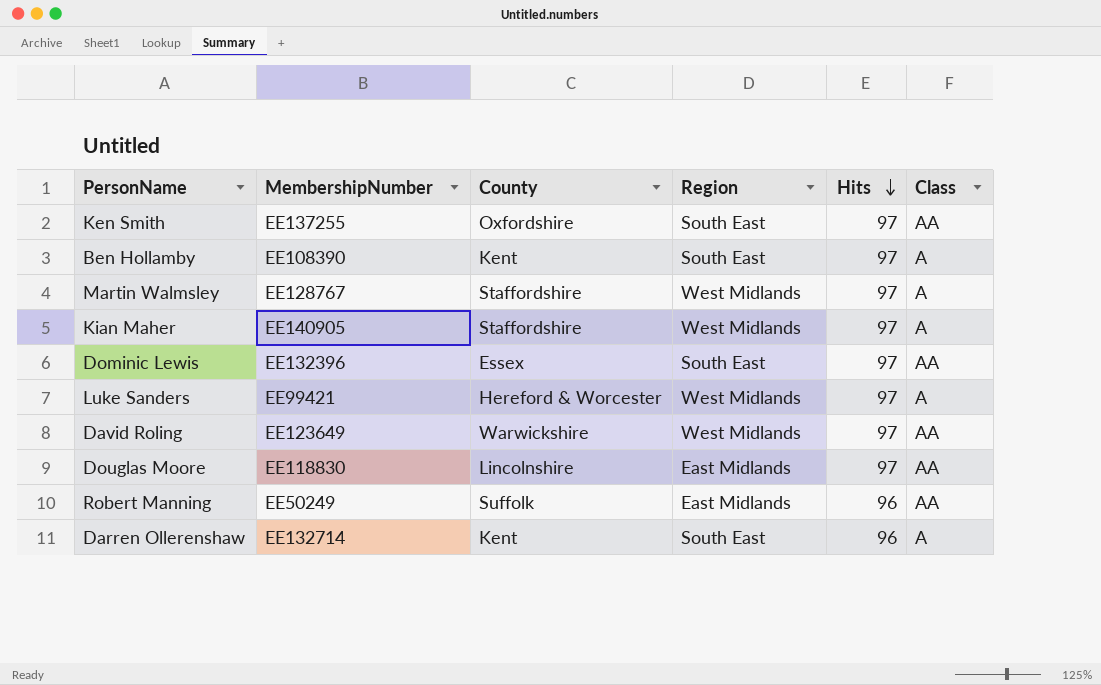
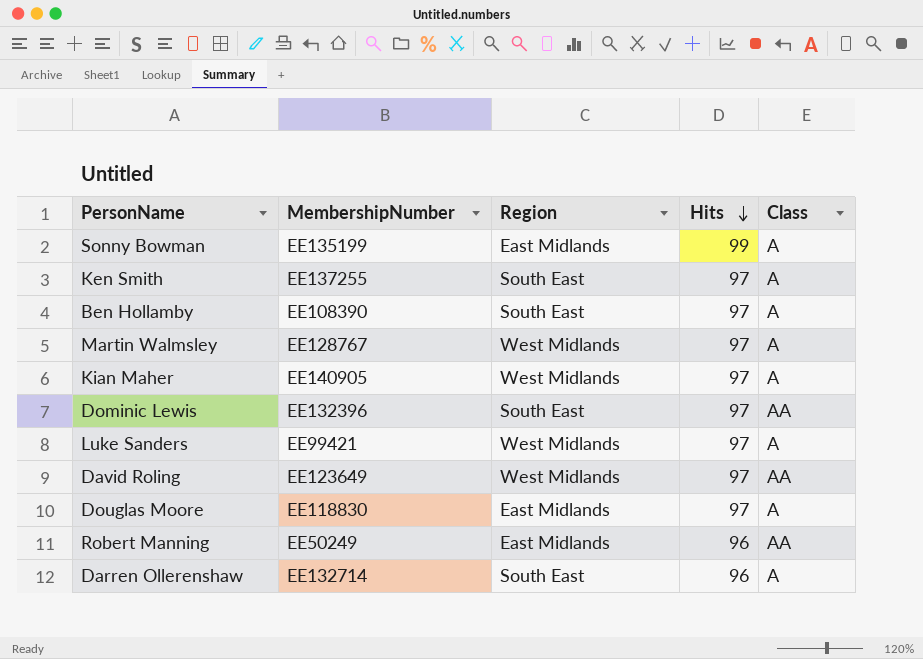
column County | position: 3 -> none
row Sonny Bowman: none -> EE135199 | East Midlands | 99 | A
Ken Smith | Class: AA -> A
Douglas Moore | Class: AA -> A

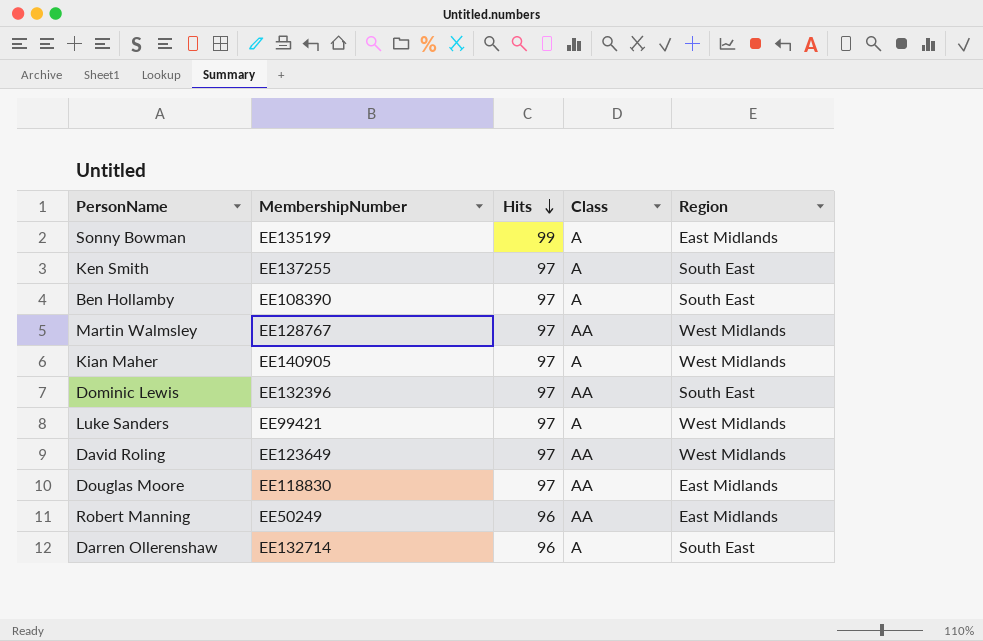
column Region | position: 3 -> 5
Martin Walmsley | Class: A -> AA
Douglas Moore | Class: A -> AA

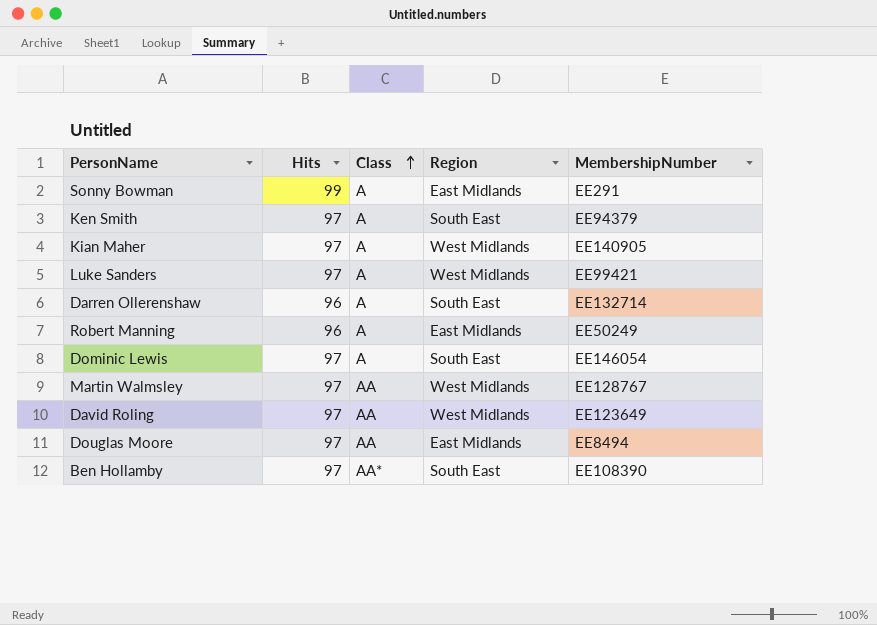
row order: Hits descending -> Class ascending
column MembershipNumber | position: 2 -> 5
Sonny Bowman | MembershipNumber: EE135199 -> EE291
Ken Smith | MembershipNumber: EE137255 -> EE94379
Robert Manning | Class: AA -> A
Dominic Lewis | Class: AA -> A
Dominic Lewis | MembershipNumber: EE132396 -> EE146054
Douglas Moore | MembershipNumber: EE118830 -> EE8494
Ben Hollamby | Class: A -> AA*

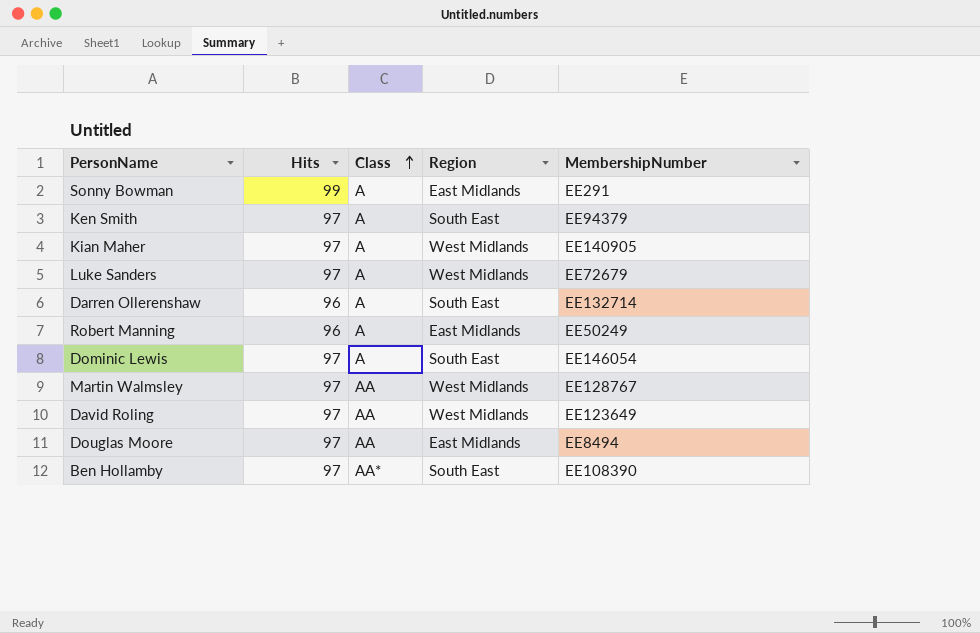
Luke Sanders | MembershipNumber: EE99421 -> EE72679

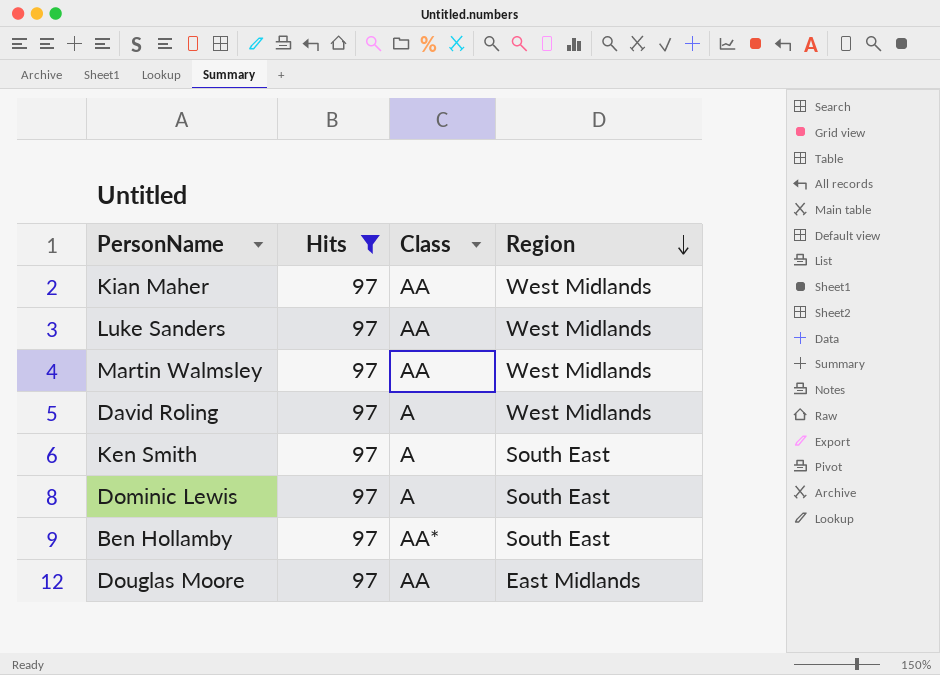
filter: none -> Hits = 97
row order: Class ascending -> Region descending
column MembershipNumber | position: 5 -> none
Kian Maher | Class: A -> AA
Luke Sanders | Class: A -> AA
David Roling | Class: AA -> A

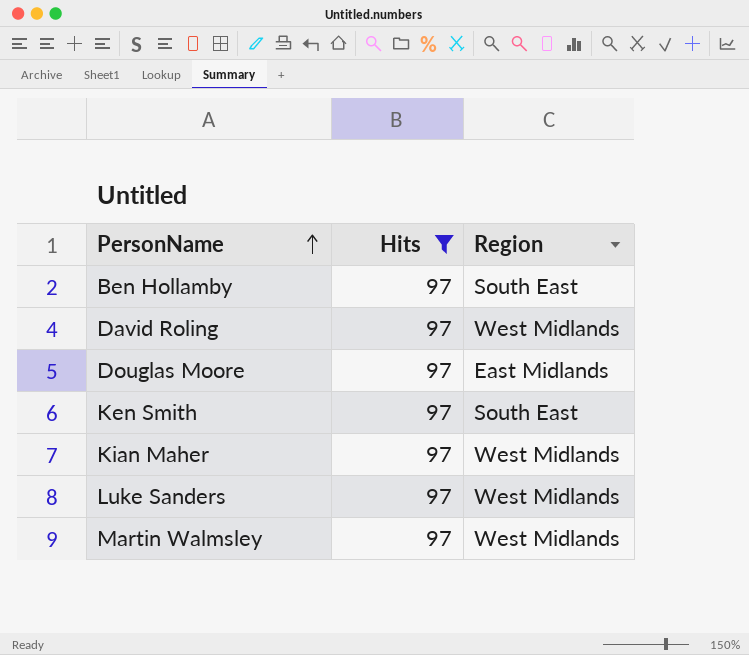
row order: Region descending -> PersonName ascending
column Class | position: 3 -> none
row Dominic Lewis: 97 | A | South East -> none

